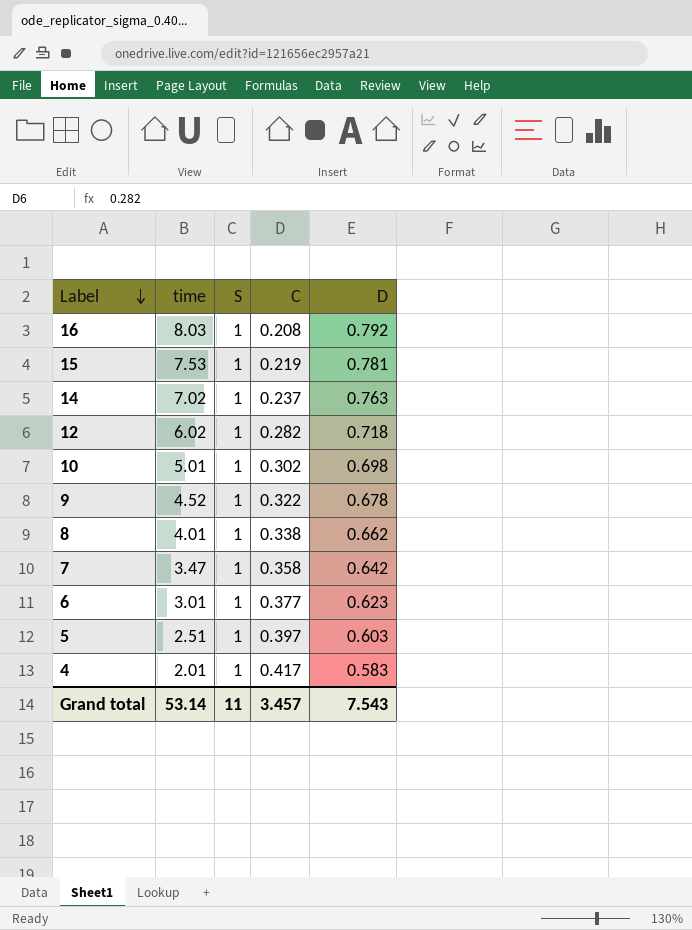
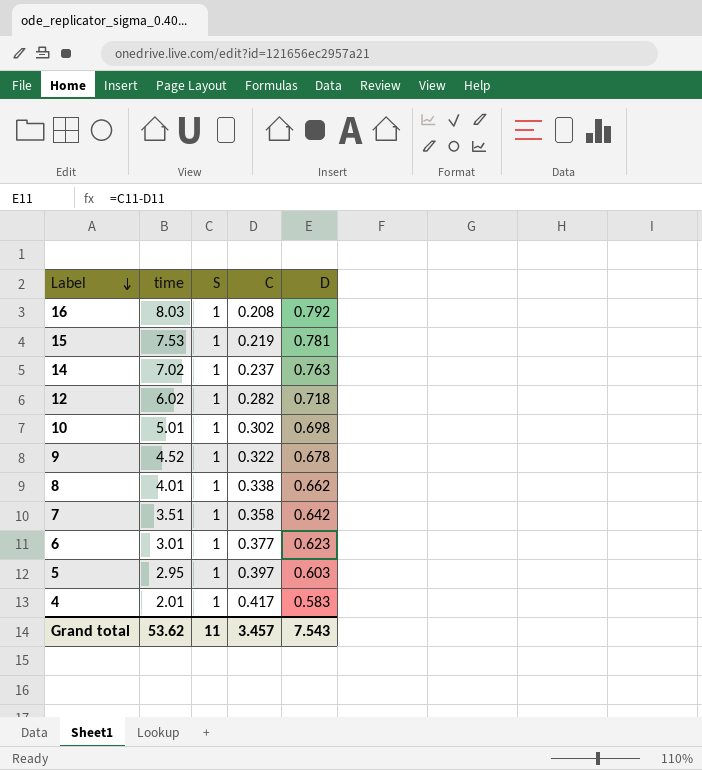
7 | time: 3.47 -> 3.51
5 | time: 2.51 -> 2.95
Grand total | time: 53.14 -> 53.62

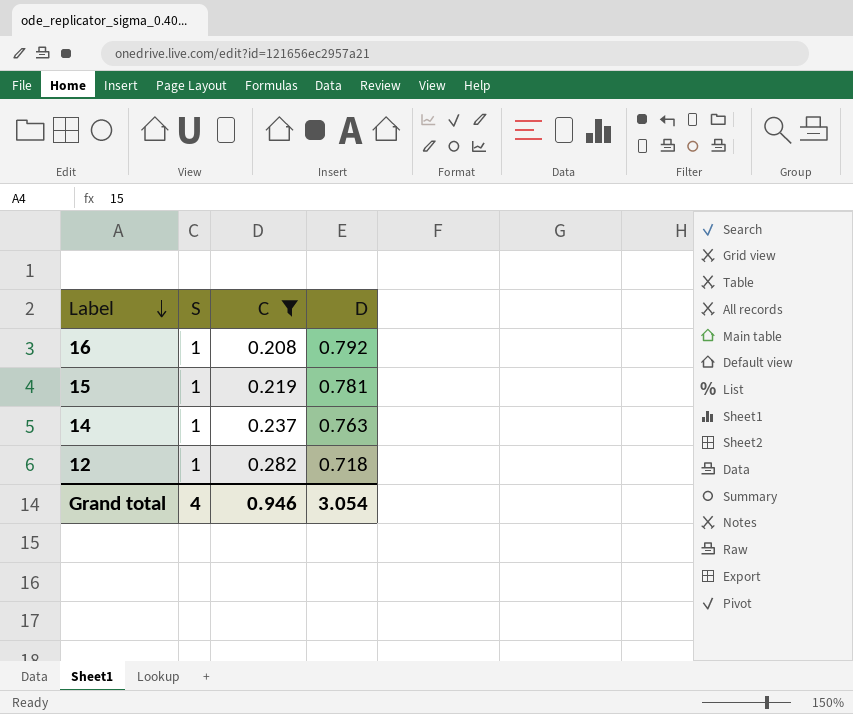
filter: none -> C <= 0.282
column time | position: 2 -> none
Grand total | S: 11 -> 4
Grand total | C: 3.457 -> 0.946
Grand total | D: 7.543 -> 3.054

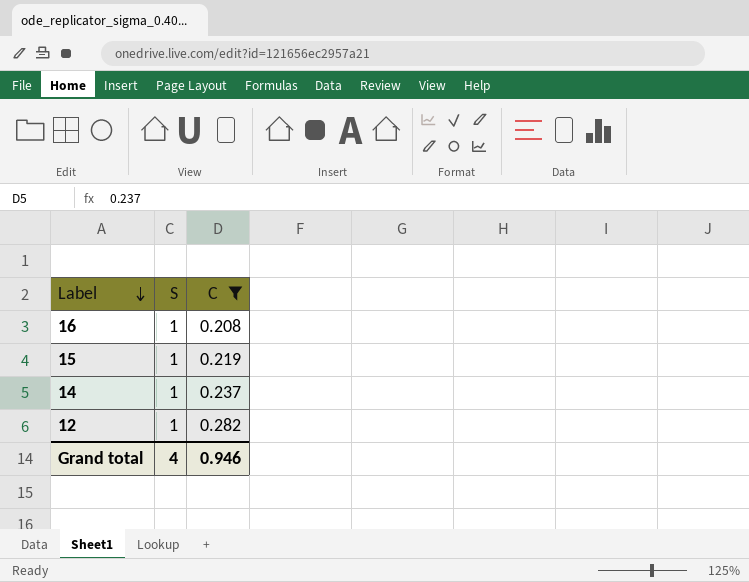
column D | formula: [S] - [C] -> none

